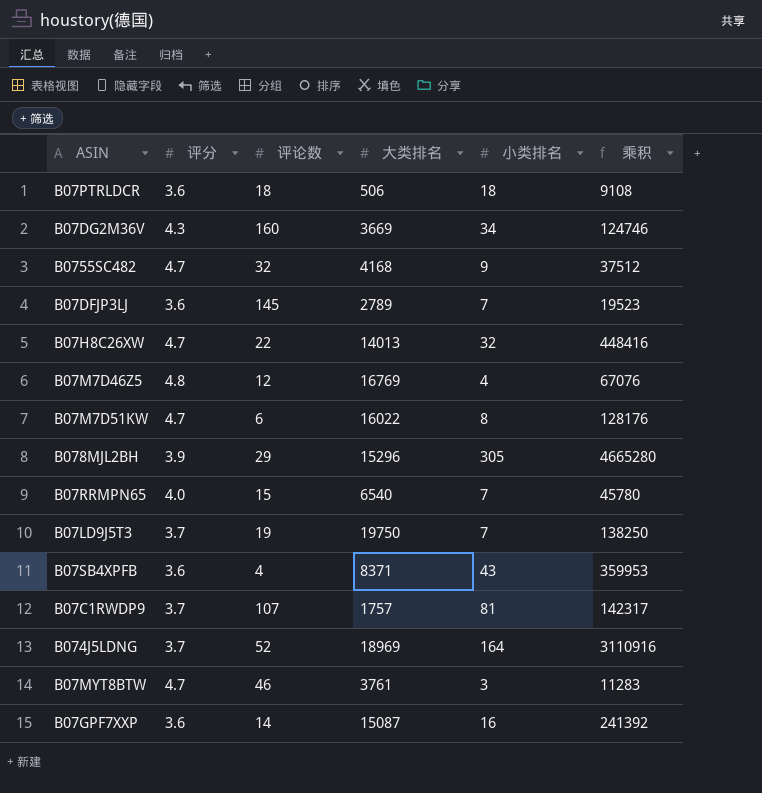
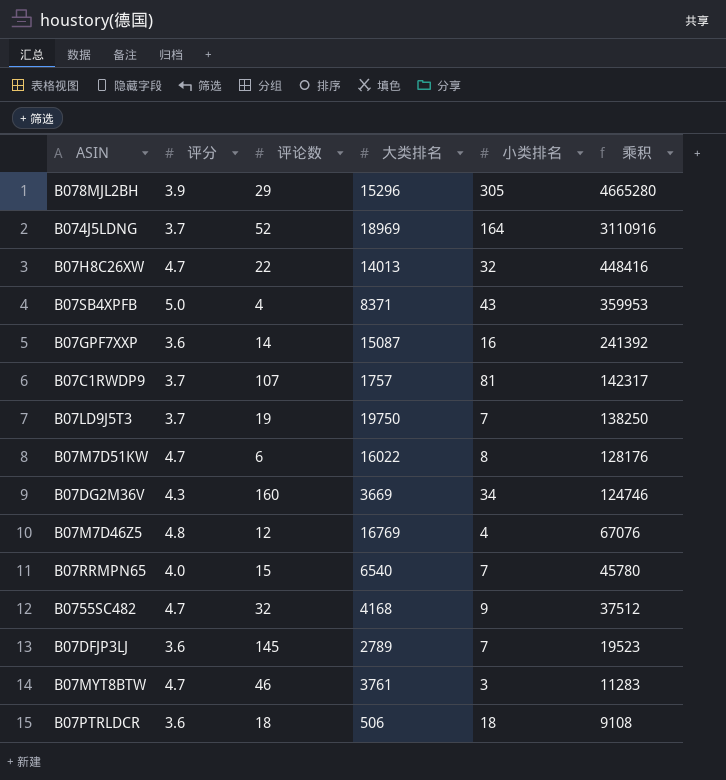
row order: none -> 乘积 descending
B07SB4XPFB | 评分: 3.6 -> 5.0

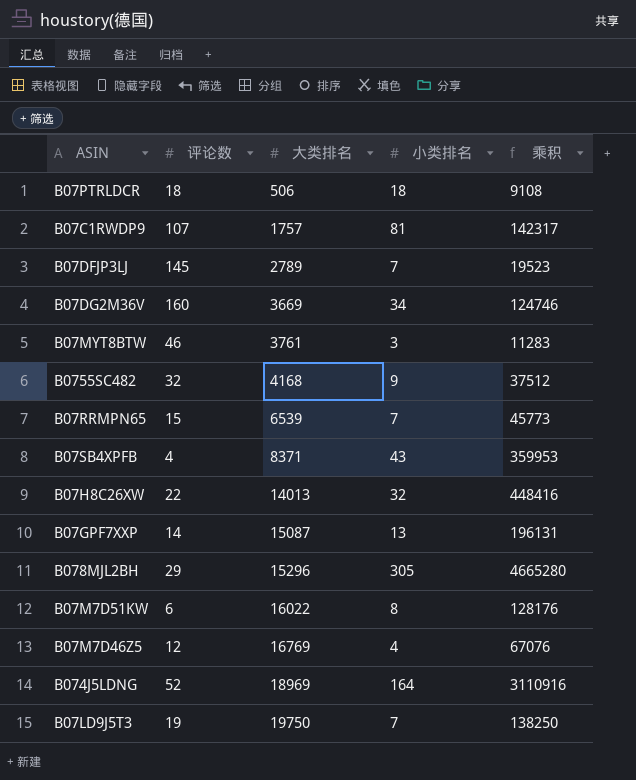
row order: 乘积 descending -> 大类排名 ascending
column 评分 | position: 2 -> none
B07RRMPN65 | 大类排名: 6540 -> 6539
B07RRMPN65 | 乘积: 45780 -> 45773
B07GPF7XXP | 小类排名: 16 -> 13
B07GPF7XXP | 乘积: 241392 -> 196131

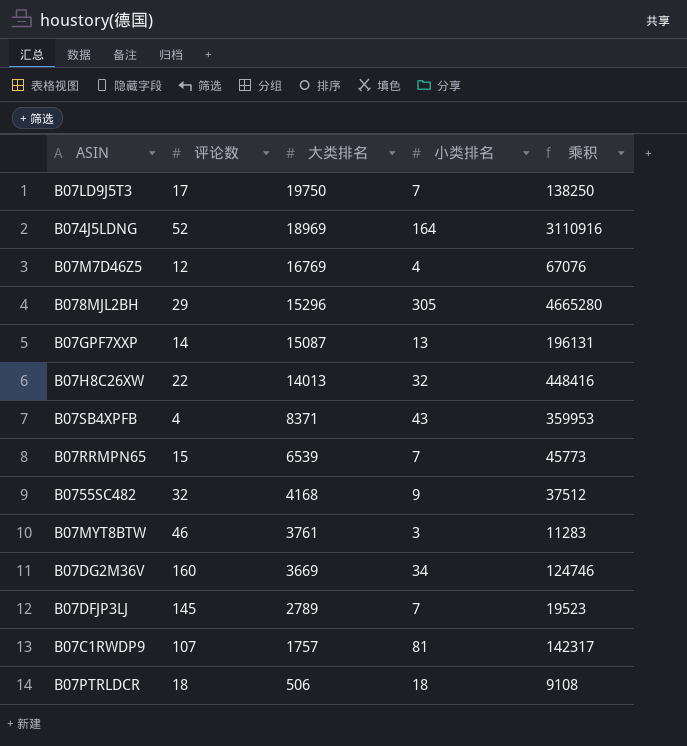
row order: 大类排名 ascending -> 大类排名 descending
row B07M7D51KW: 6 | 16022 | 8 | 128176 -> none
B07LD9J5T3 | 评论数: 19 -> 17

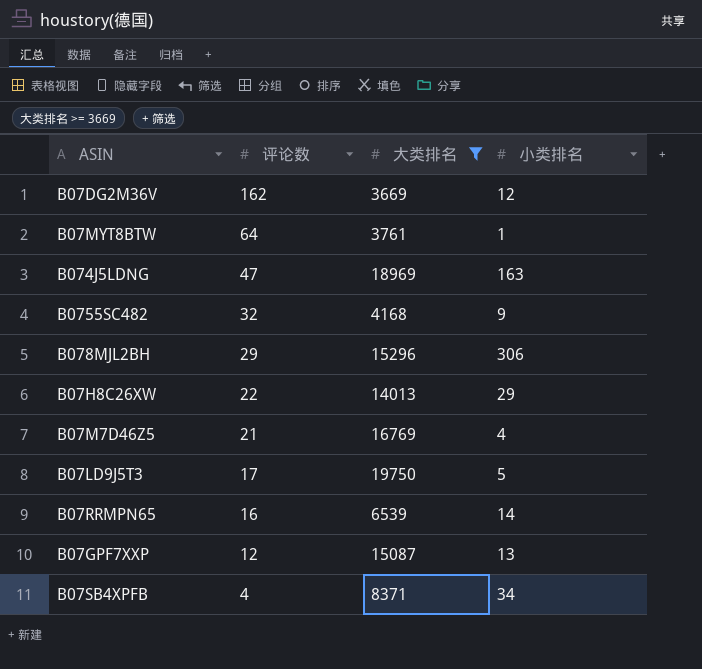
filter: none -> 大类排名 >= 3669
row order: 大类排名 descending -> 评论数 descending
column 乘积 | formula: [大类排名] * [小类排名] -> none
B07DG2M36V | 评论数: 160 -> 162
B07DG2M36V | 小类排名: 34 -> 12
B07MYT8BTW | 评论数: 46 -> 64
B07MYT8BTW | 小类排名: 3 -> 1
B074J5LDNG | 评论数: 52 -> 47
B074J5LDNG | 小类排名: 164 -> 163
B078MJL2BH | 小类排名: 305 -> 306
B07H8C26XW | 小类排名: 32 -> 29
B07M7D46Z5 | 评论数: 12 -> 21
B07LD9J5T3 | 小类排名: 7 -> 5
B07RRMPN65 | 评论数: 15 -> 16
B07RRMPN65 | 小类排名: 7 -> 14
B07GPF7XXP | 评论数: 14 -> 12
B07SB4XPFB | 小类排名: 43 -> 34

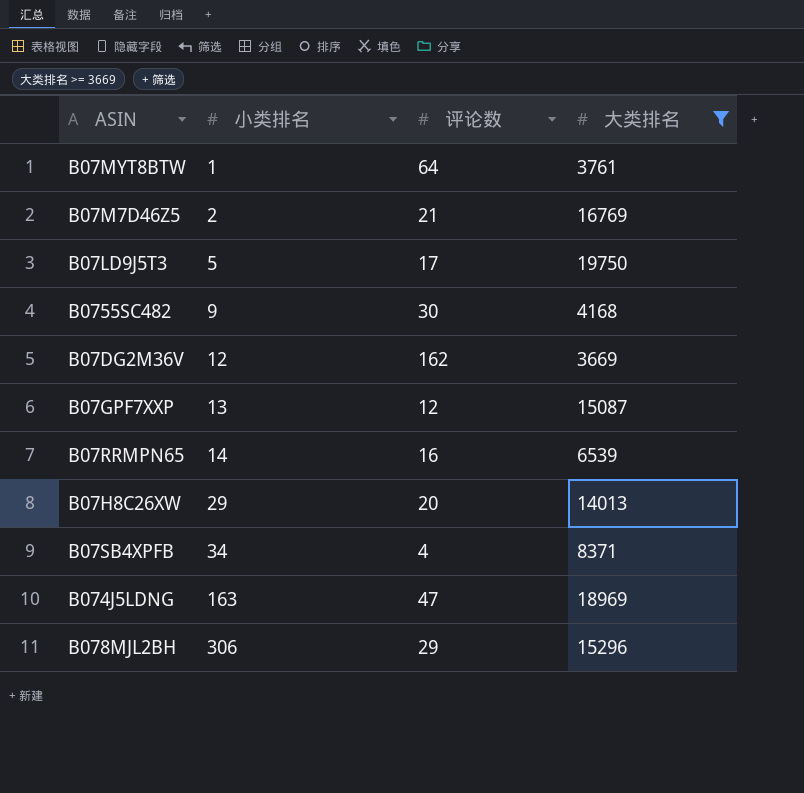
row order: 评论数 descending -> 小类排名 ascending
column 小类排名 | position: 4 -> 2
B07M7D46Z5 | 小类排名: 4 -> 2
B0755SC482 | 评论数: 32 -> 30
B07H8C26XW | 评论数: 22 -> 20

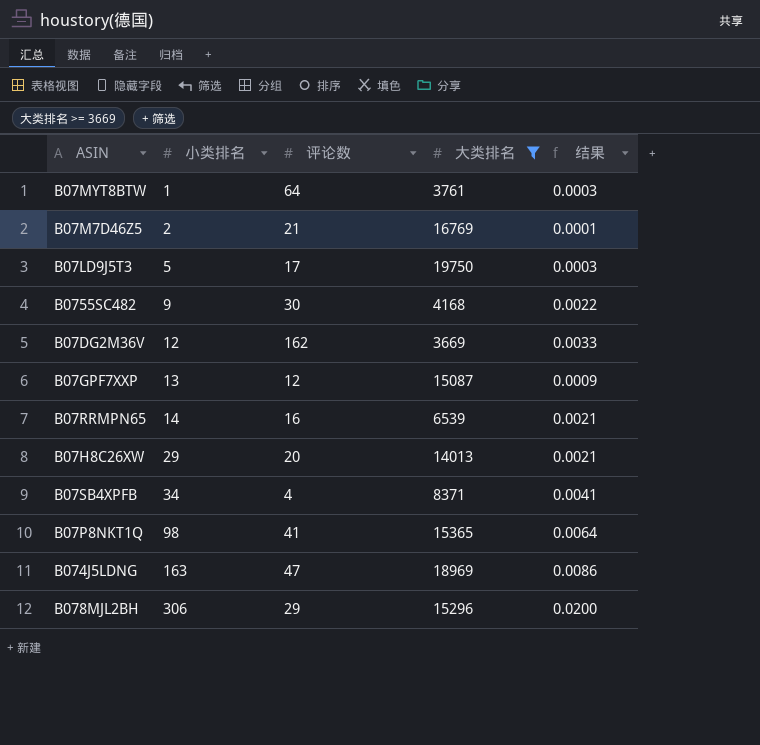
column 结果 | formula: none -> [小类排名] / [大类排名]
row B07P8NKT1Q: none -> 98 | 41 | 15365 | 0.0064

